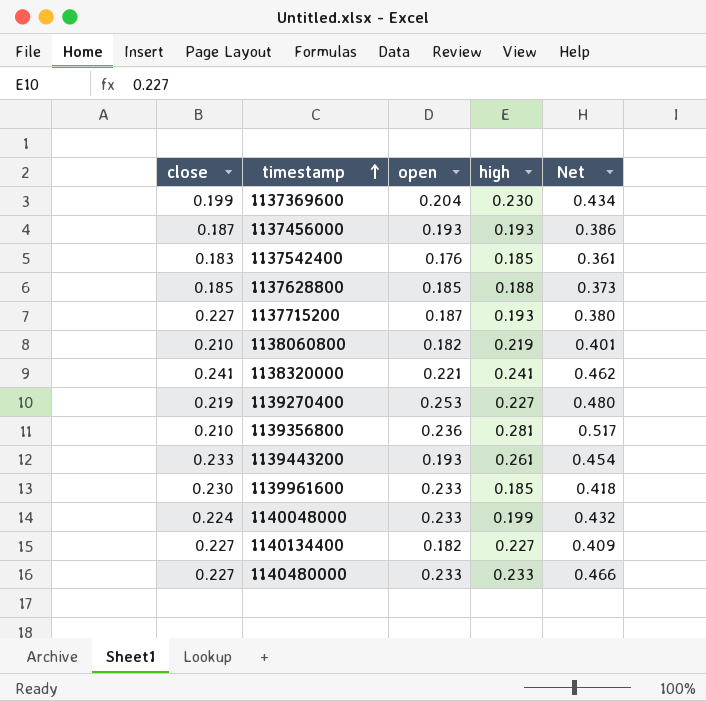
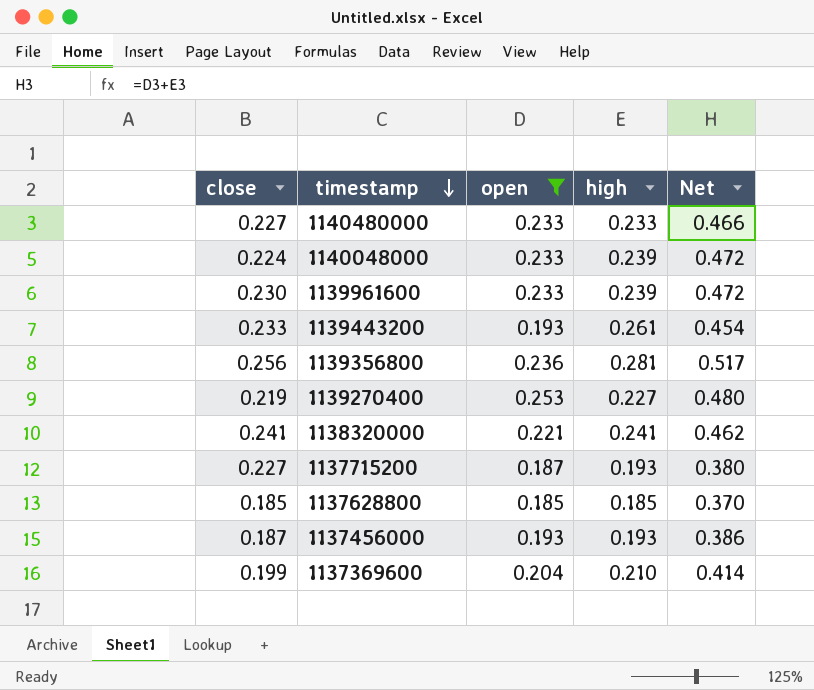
filter: none -> open >= 0.185
row order: timestamp ascending -> timestamp descending
1140048000 | high: 0.199 -> 0.239
1140048000 | Net: 0.432 -> 0.472
1139961600 | high: 0.185 -> 0.239
1139961600 | Net: 0.418 -> 0.472
1139356800 | close: 0.210 -> 0.256
1137628800 | high: 0.188 -> 0.185
1137628800 | Net: 0.373 -> 0.370
1137369600 | high: 0.230 -> 0.210
1137369600 | Net: 0.434 -> 0.414

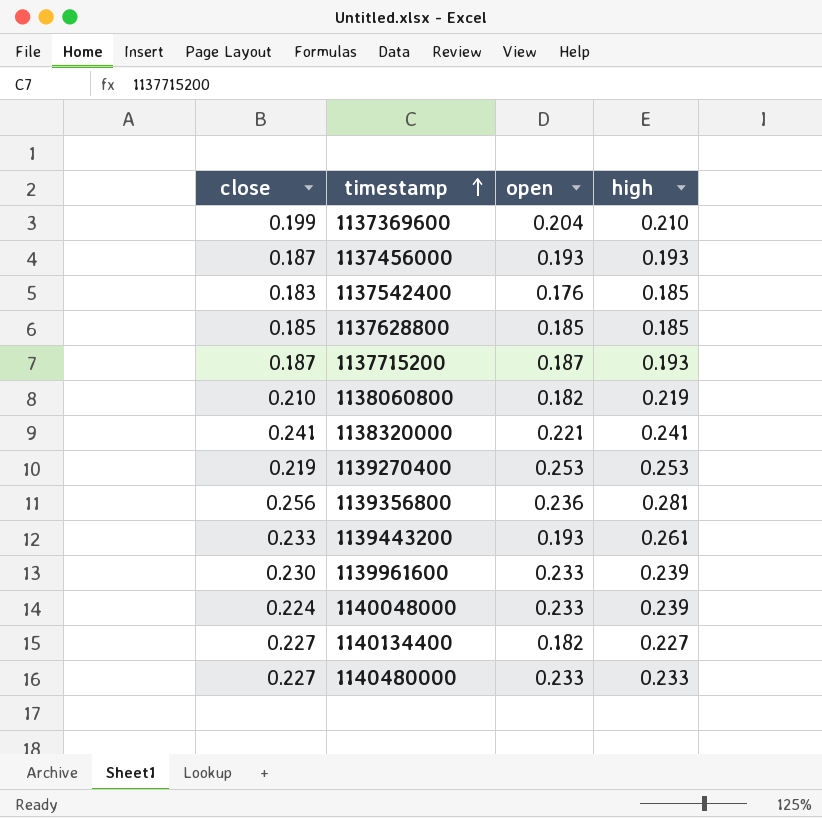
filter: open >= 0.185 -> none
row order: timestamp descending -> timestamp ascending
column Net | formula: [open] + [high] -> none
1137715200 | close: 0.227 -> 0.187
1139270400 | high: 0.227 -> 0.253

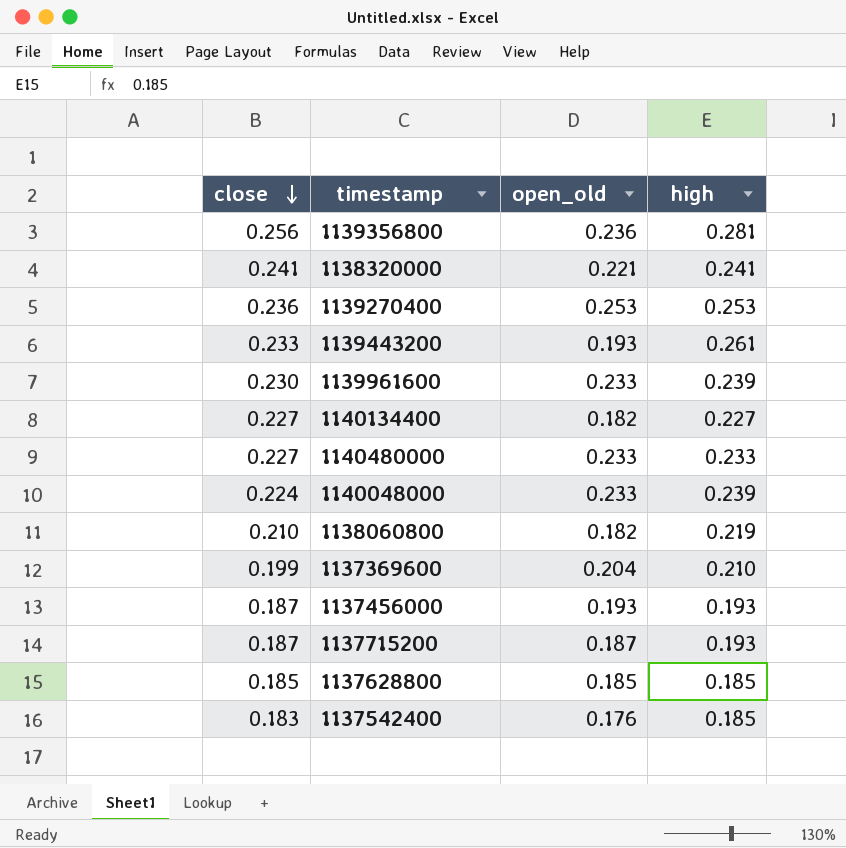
row order: timestamp ascending -> close descending
column name: open -> open_old
1139270400 | close: 0.219 -> 0.236

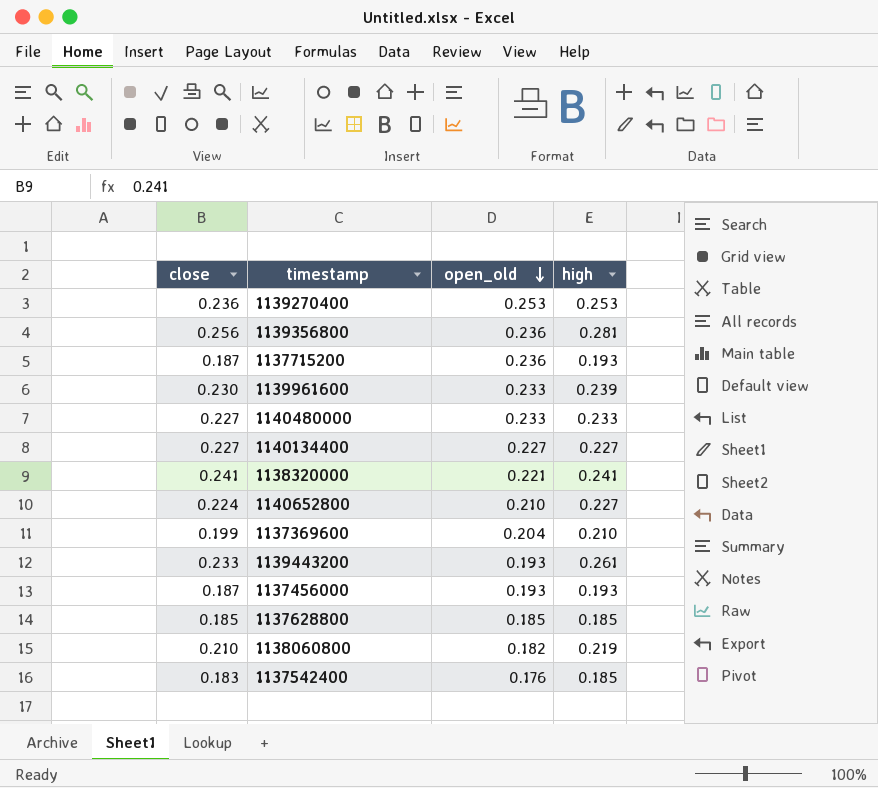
row order: close descending -> open_old descending
row 1140048000: 0.224 | 0.233 | 0.239 -> none
1137715200 | open_old: 0.187 -> 0.236
1140134400 | open_old: 0.182 -> 0.227
row 1140652800: none -> 0.224 | 0.210 | 0.227

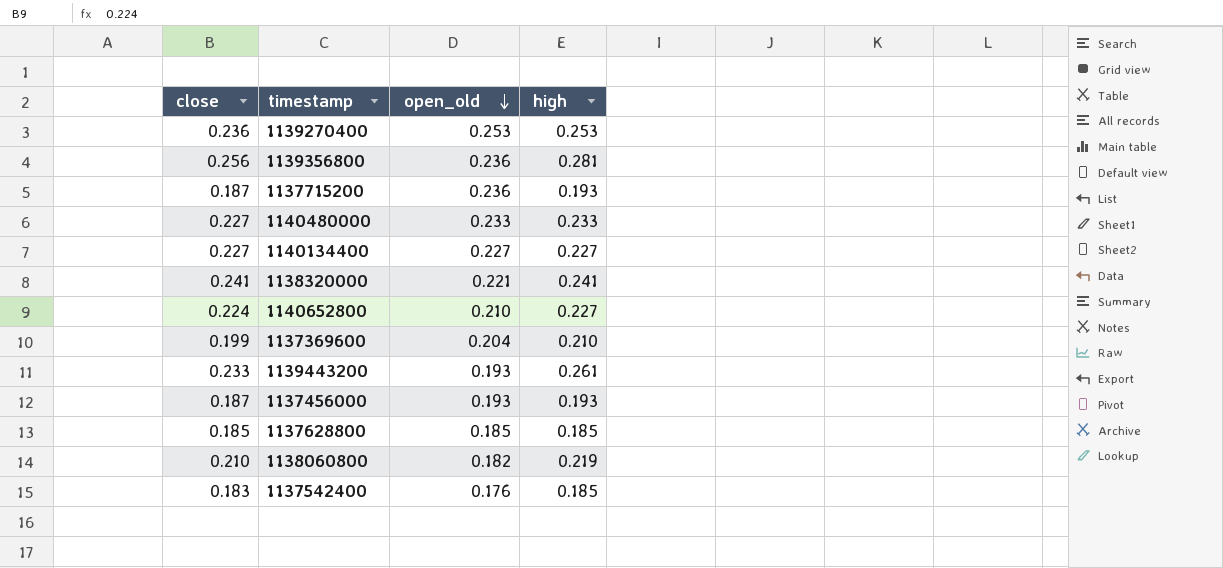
row 1139961600: 0.230 | 0.233 | 0.239 -> none

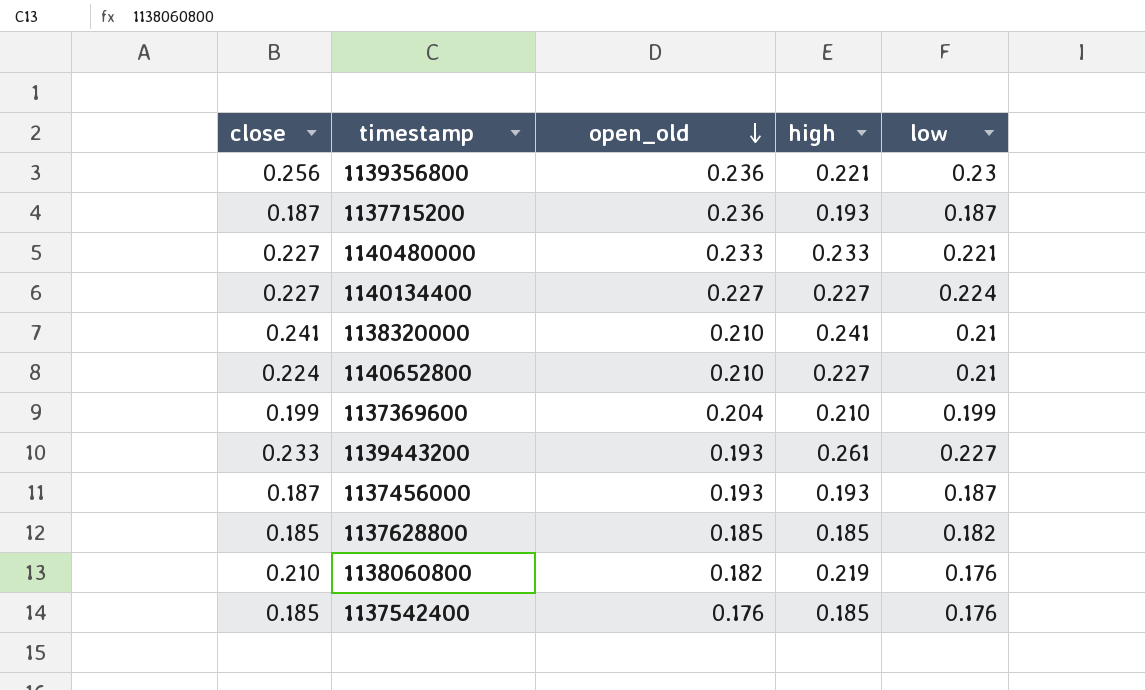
column low | position: none -> 5
row 1139270400: 0.236 | 0.253 | 0.253 -> none
1139356800 | high: 0.281 -> 0.221
1138320000 | open_old: 0.221 -> 0.210
1137542400 | close: 0.183 -> 0.185

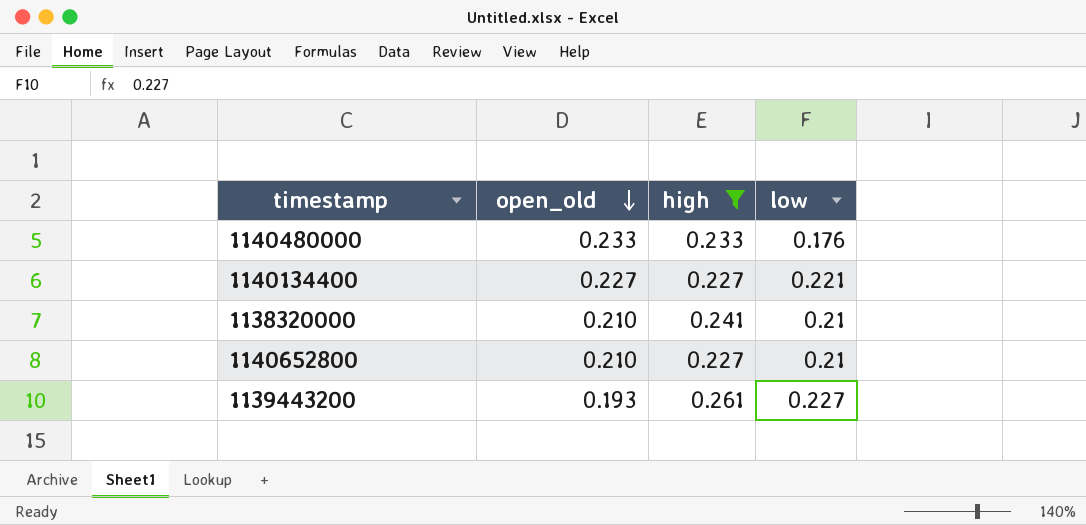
filter: none -> high >= 0.227
column close | position: 1 -> none
1140480000 | low: 0.221 -> 0.176
1140134400 | low: 0.224 -> 0.221

